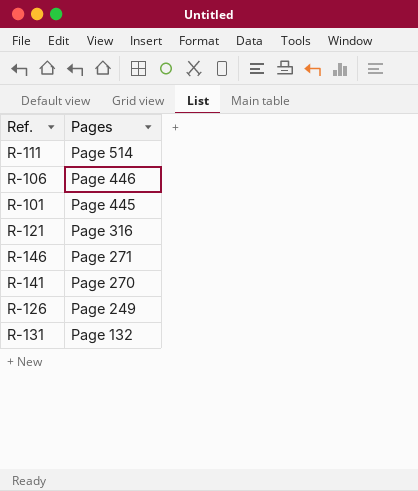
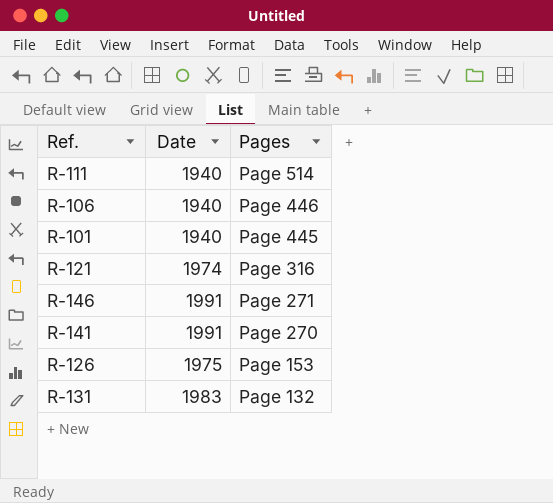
column Date | position: none -> 2
R-126 | Pages: Page 249 -> Page 153

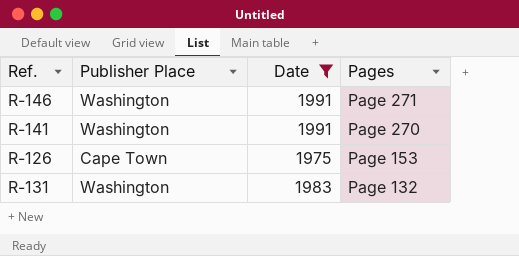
filter: none -> Date >= 1975
column Publisher Place | position: none -> 2

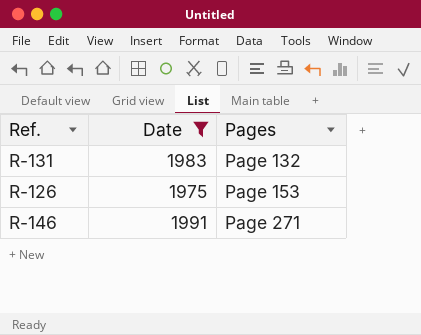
row order: Pages descending -> Pages ascending
column Publisher Place | position: 2 -> none
row R-141: Washington | 1991 | Page 270 -> none

